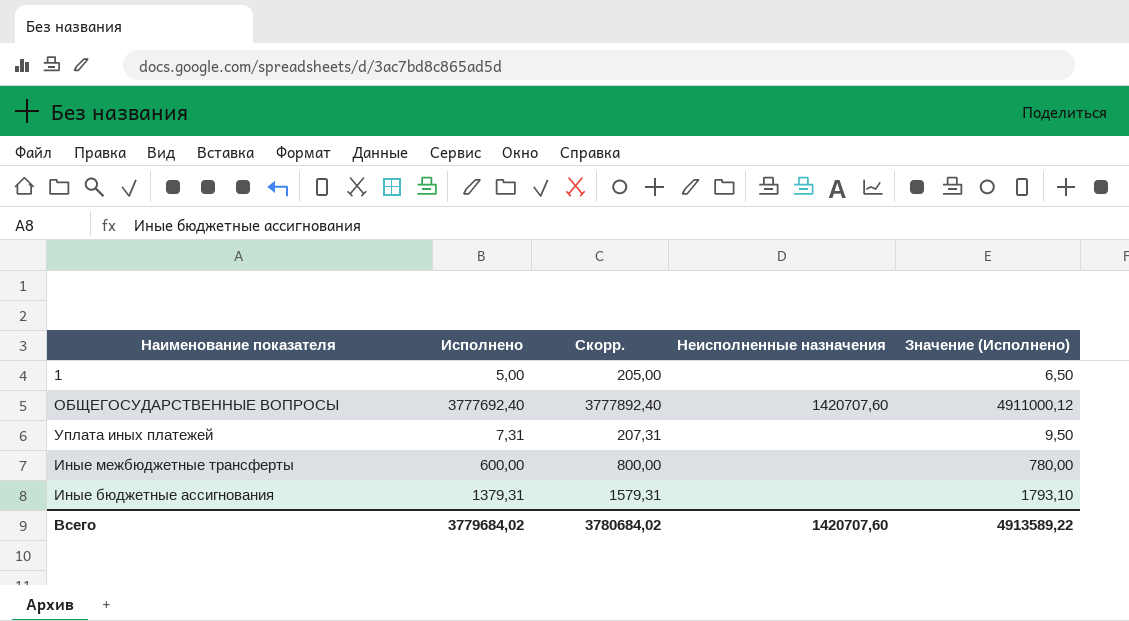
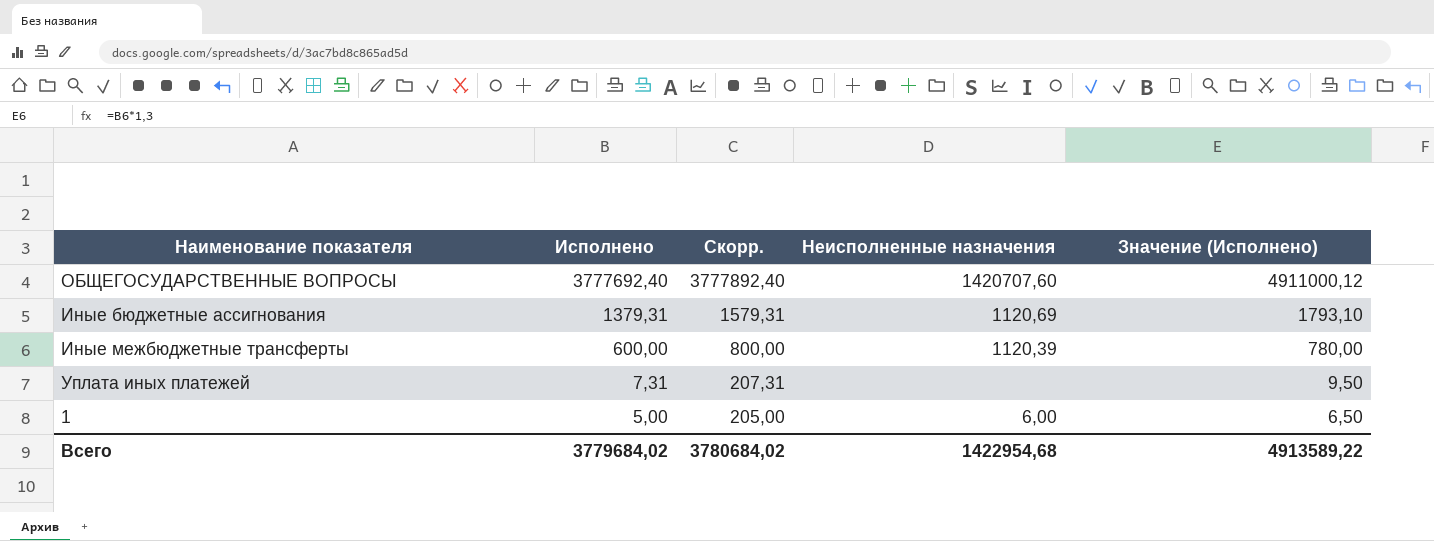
row order: none -> Исполнено descending
Иные бюджетные ассигнования | Неисполненные назначения: none -> 1120,69
Иные межбюджетные трансферты | Неисполненные назначения: none -> 1120,39
1 | Неисполненные назначения: none -> 6,00
Всего | Неисполненные назначения: 1420707,60 -> 1422954,68

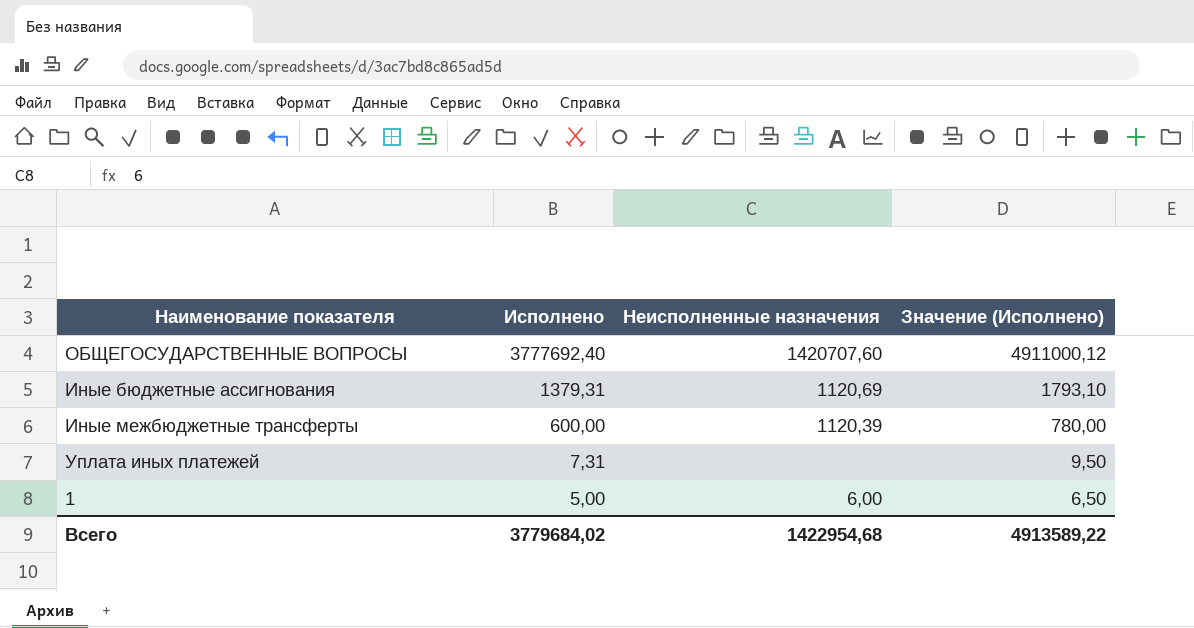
column Скорр. | formula: [Исполнено] + 200 -> none

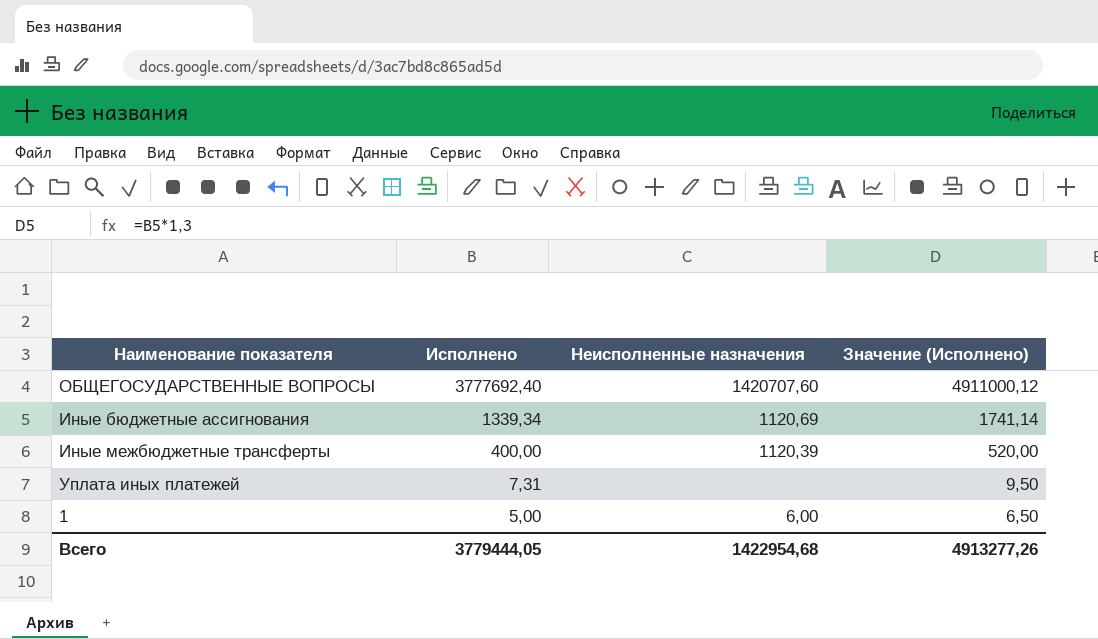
Иные бюджетные ассигнования | Исполнено: 1379,31 -> 1339,34
Иные бюджетные ассигнования | Значение (Исполнено): 1793,10 -> 1741,14
Иные межбюджетные трансферты | Исполнено: 600,00 -> 400,00
Иные межбюджетные трансферты | Значение (Исполнено): 780,00 -> 520,00
Всего | Исполнено: 3779684,02 -> 3779444,05
Всего | Значение (Исполнено): 4913589,22 -> 4913277,26

